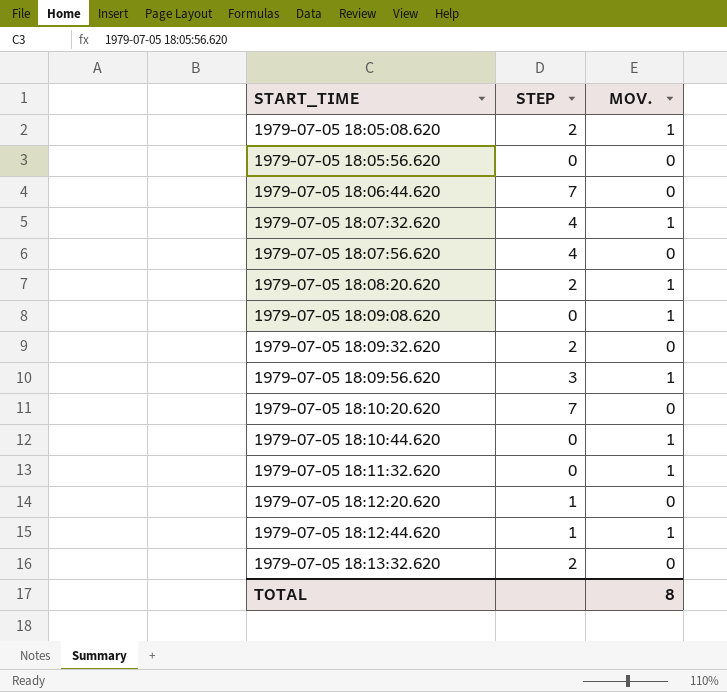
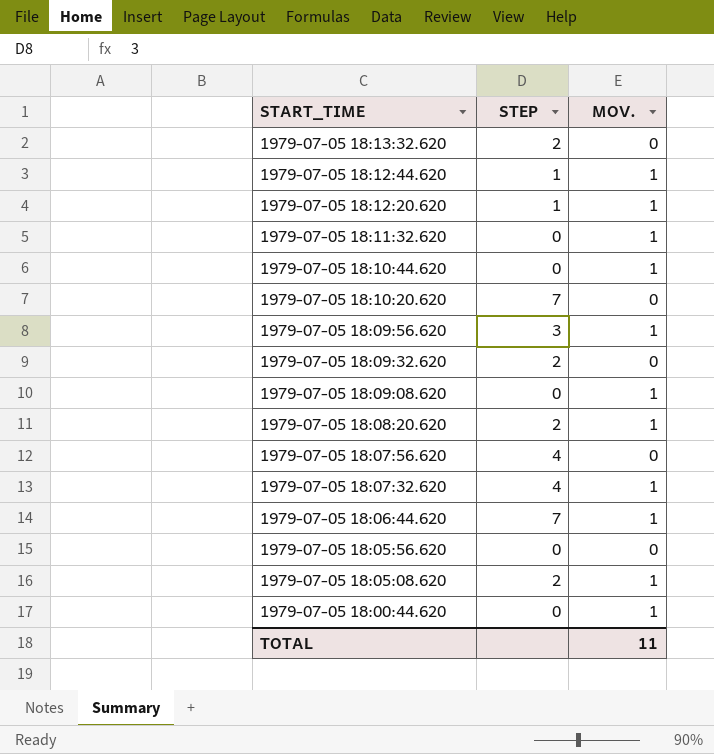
row order: START_TIME ascending -> START_TIME descending
1979-07-05 18:12:20.620 | MOV.: 0 -> 1
1979-07-05 18:06:44.620 | MOV.: 0 -> 1
row 1979-07-05 18:00:44.620: none -> 0 | 1
TOTAL | MOV.: 8 -> 11

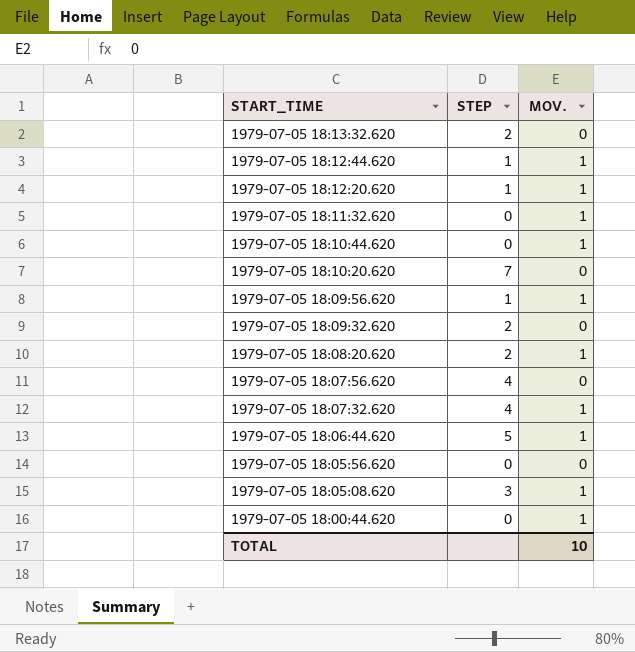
row 1979-07-05 18:09:08.620: 0 | 1 -> none
1979-07-05 18:09:56.620 | STEP: 3 -> 1
1979-07-05 18:06:44.620 | STEP: 7 -> 5
1979-07-05 18:05:08.620 | STEP: 2 -> 3
TOTAL | MOV.: 11 -> 10

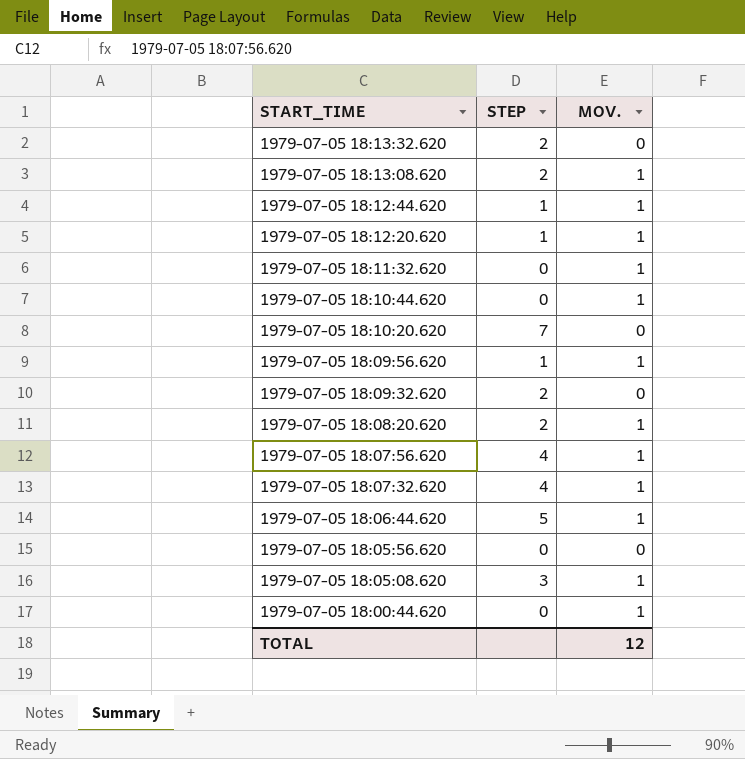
row 1979-07-05 18:13:08.620: none -> 2 | 1
1979-07-05 18:07:56.620 | MOV.: 0 -> 1
TOTAL | MOV.: 10 -> 12

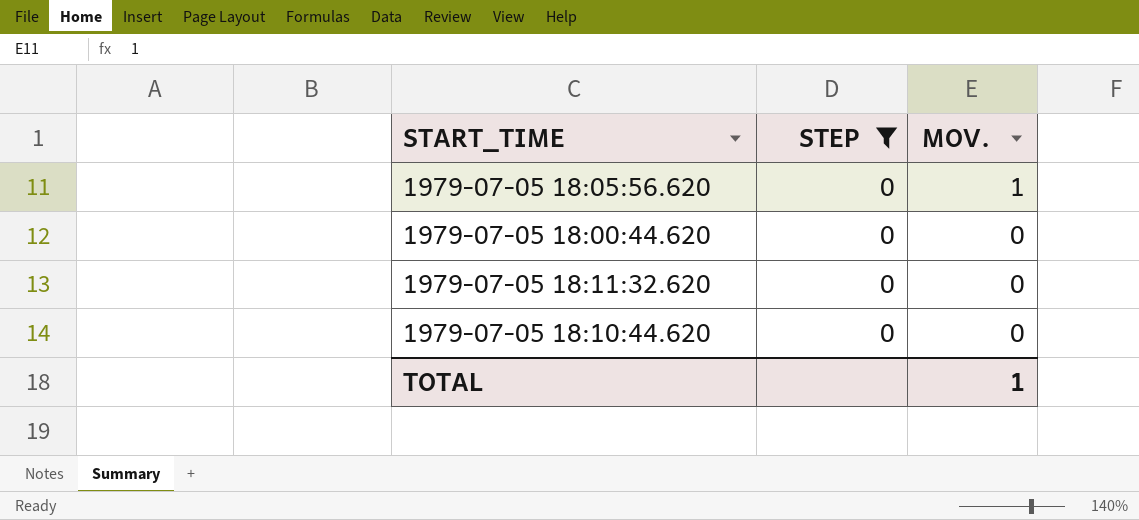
filter: none -> STEP = 0
row order: START_TIME descending -> MOV. descending
1979-07-05 18:05:56.620 | MOV.: 0 -> 1
1979-07-05 18:00:44.620 | MOV.: 1 -> 0
1979-07-05 18:11:32.620 | MOV.: 1 -> 0
1979-07-05 18:10:44.620 | MOV.: 1 -> 0
TOTAL | MOV.: 12 -> 1

